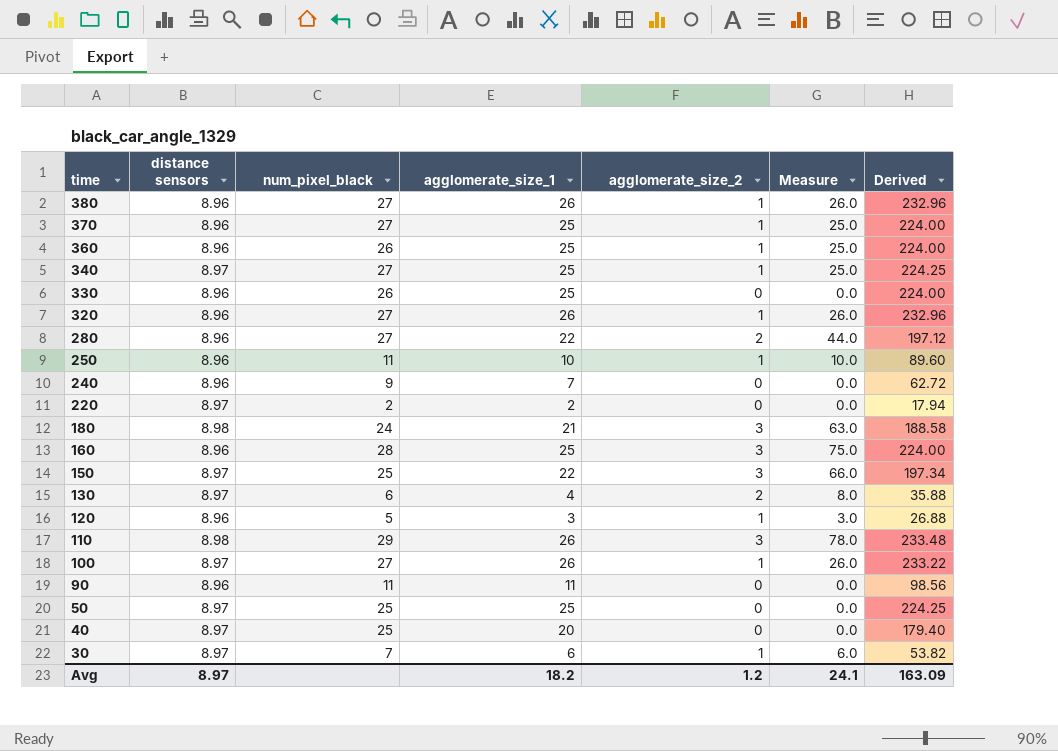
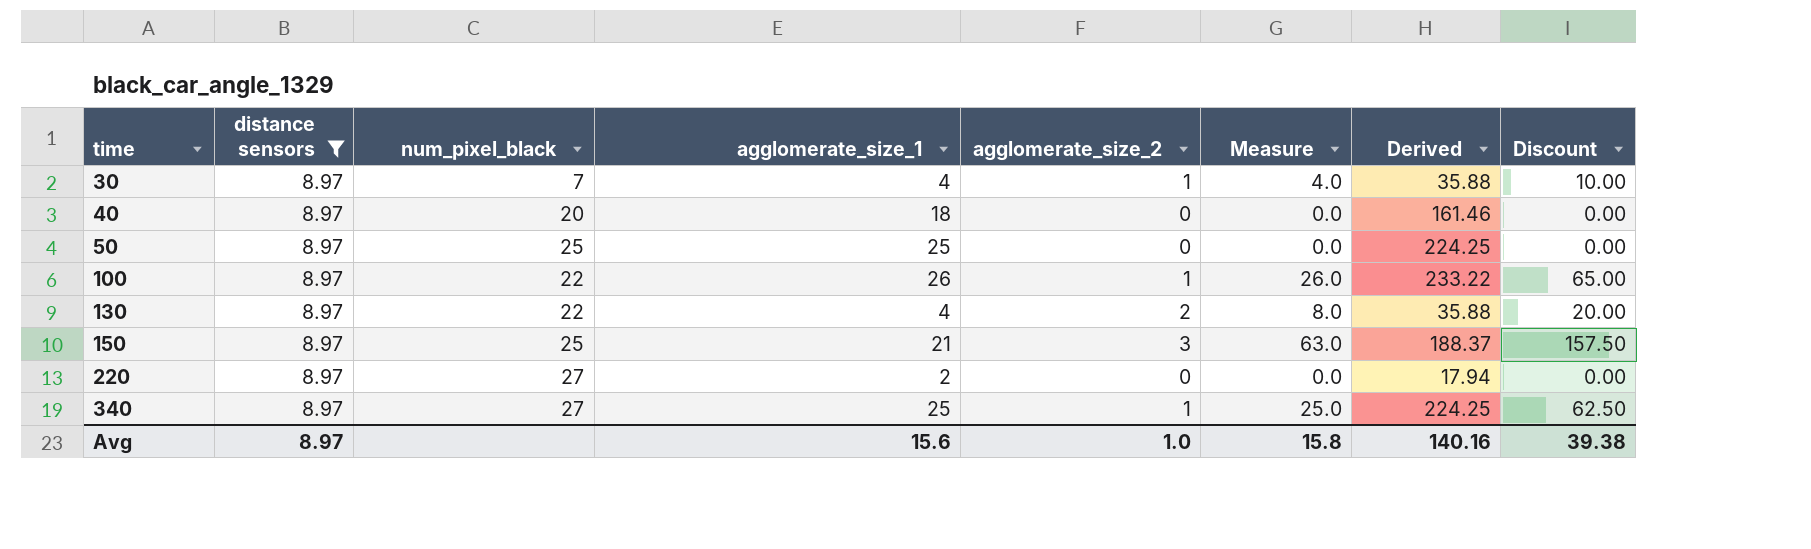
filter: none -> distance sensors = 8.97
row order: time descending -> time ascending
column Discount | formula: none -> [Measure] * 2.5
30 | agglomerate_size_1: 6 -> 4
30 | Measure: 6.0 -> 4.0
30 | Derived: 53.82 -> 35.88
40 | num_pixel_black: 25 -> 20
40 | agglomerate_size_1: 20 -> 18
40 | Derived: 179.40 -> 161.46
100 | num_pixel_black: 27 -> 22
130 | num_pixel_black: 6 -> 22
150 | agglomerate_size_1: 22 -> 21
150 | Measure: 66.0 -> 63.0
150 | Derived: 197.34 -> 188.37
220 | num_pixel_black: 2 -> 27
Avg | agglomerate_size_1: 18.2 -> 15.6
Avg | agglomerate_size_2: 1.2 -> 1.0
Avg | Measure: 24.1 -> 15.8
Avg | Derived: 163.09 -> 140.16

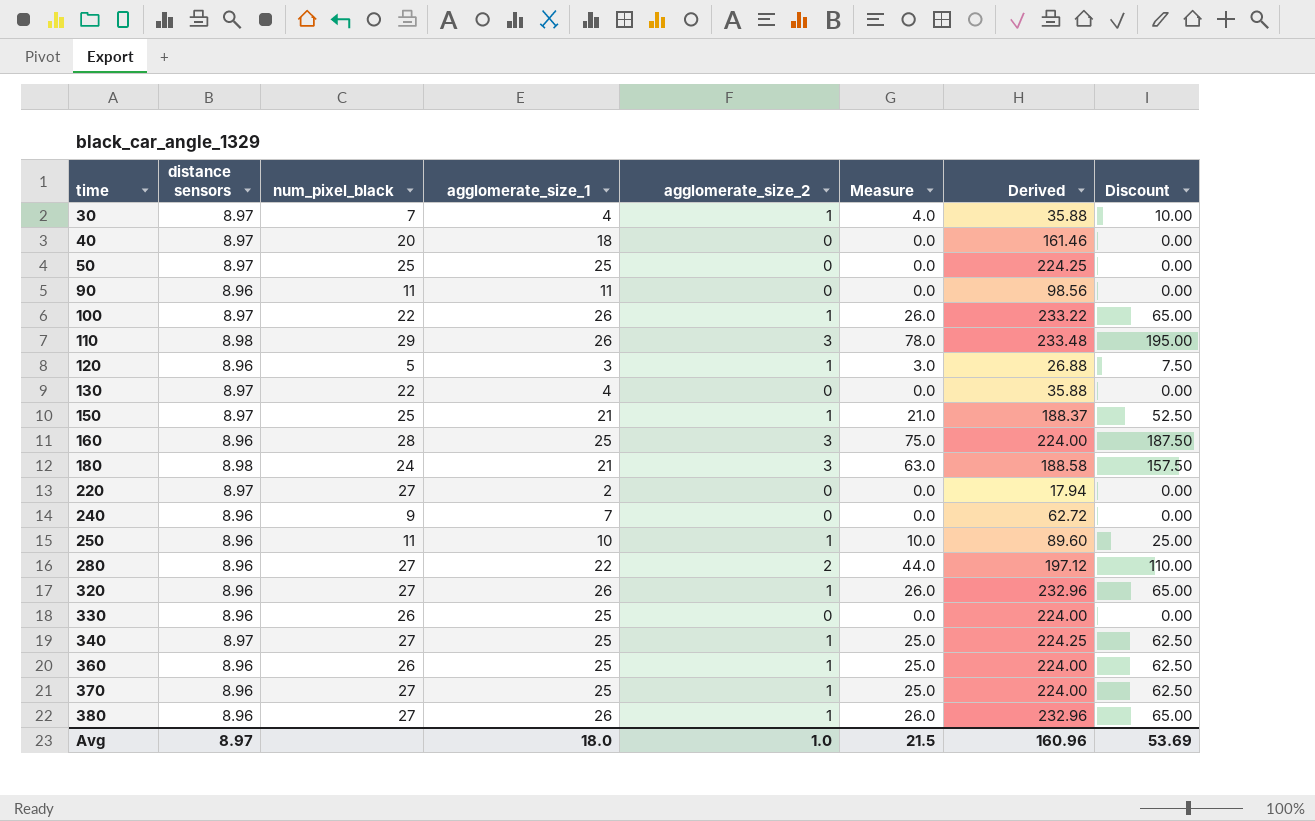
filter: distance sensors = 8.97 -> none
130 | agglomerate_size_2: 2 -> 0
130 | Measure: 8.0 -> 0.0
130 | Discount: 20.00 -> 0.00
150 | agglomerate_size_2: 3 -> 1
150 | Measure: 63.0 -> 21.0
150 | Discount: 157.50 -> 52.50
Avg | agglomerate_size_1: 15.6 -> 18.0
Avg | Measure: 15.8 -> 21.5
Avg | Derived: 140.16 -> 160.96
Avg | Discount: 39.38 -> 53.69

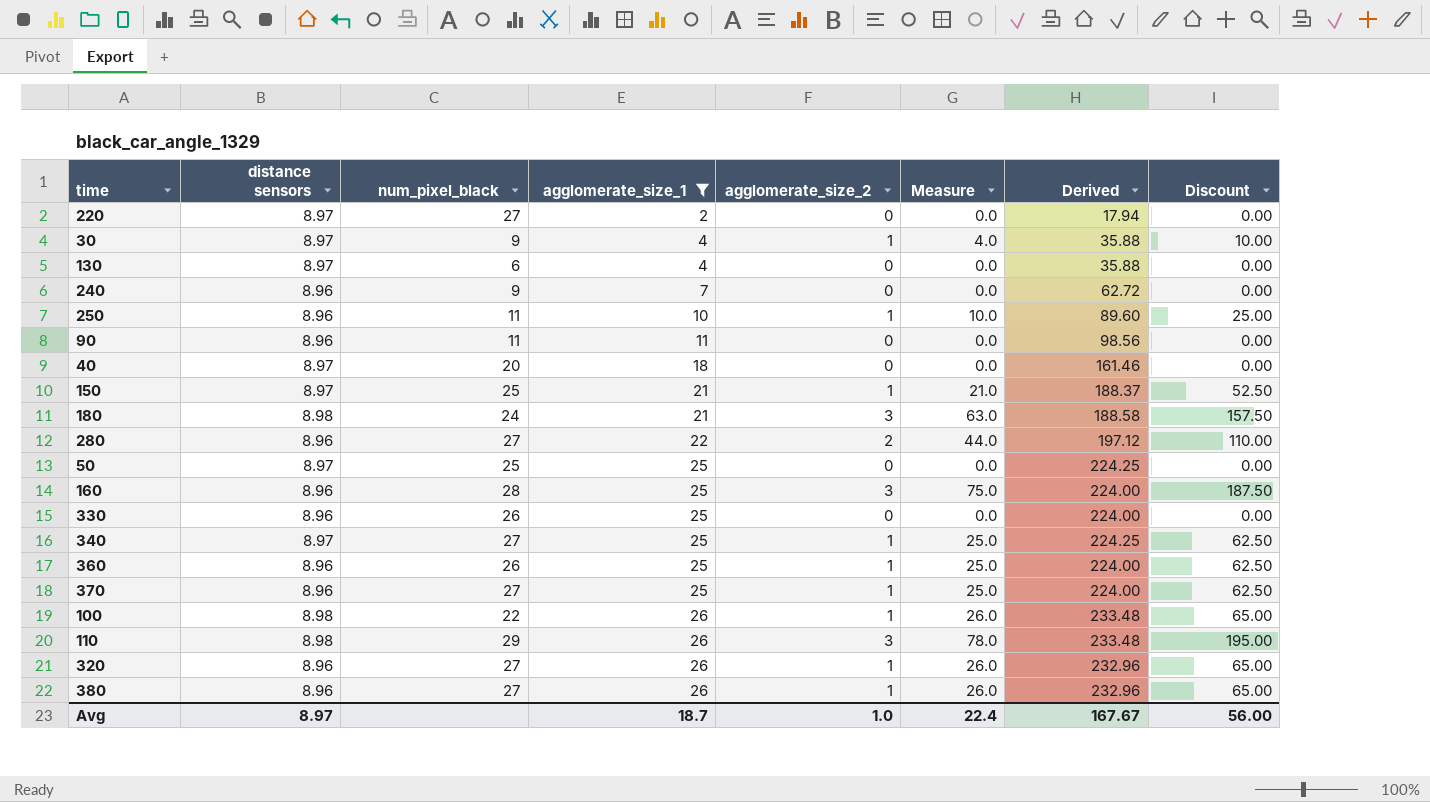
filter: none -> agglomerate_size_1 != 3
row order: time ascending -> agglomerate_size_1 ascending
30 | num_pixel_black: 7 -> 9
130 | num_pixel_black: 22 -> 6
100 | distance sensors: 8.97 -> 8.98
100 | Derived: 233.22 -> 233.48
Avg | agglomerate_size_1: 18.0 -> 18.7
Avg | Measure: 21.5 -> 22.4
Avg | Derived: 160.96 -> 167.67
Avg | Discount: 53.69 -> 56.00

